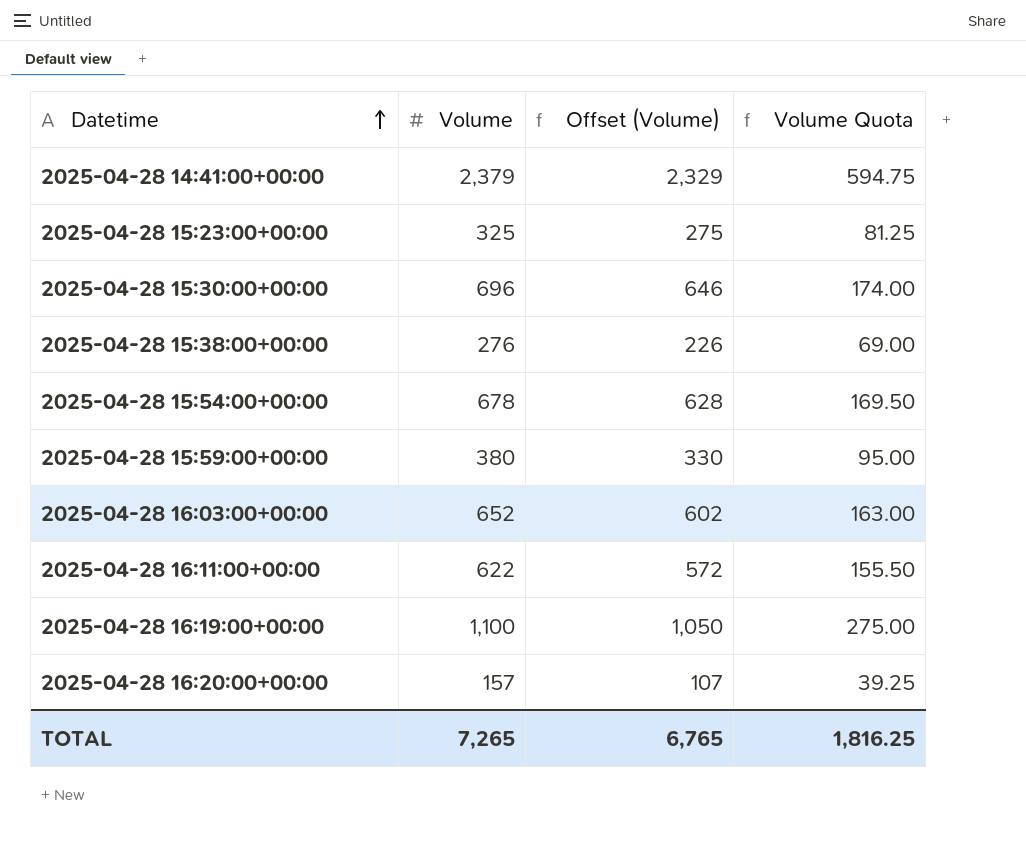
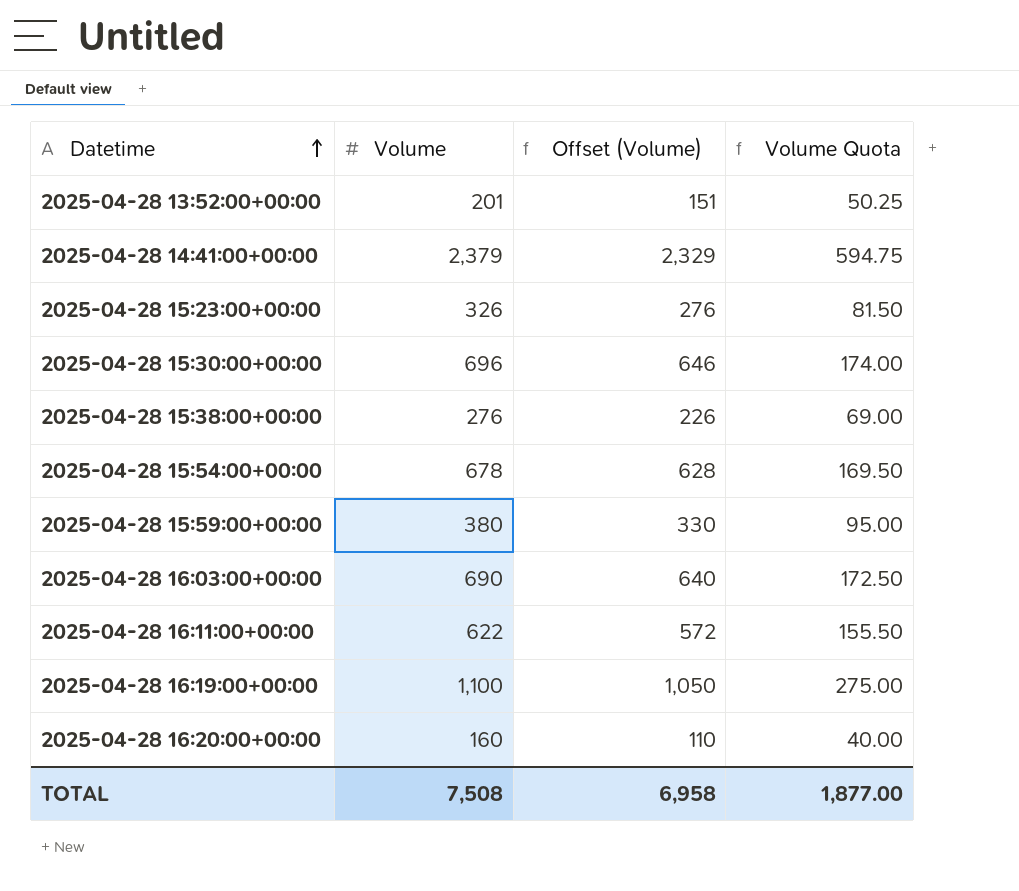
row 2025-04-28 13:52:00+00:00: none -> 201 | 151 | 50.25
2025-04-28 15:23:00+00:00 | Volume: 325 -> 326
2025-04-28 15:23:00+00:00 | Offset (Volume): 275 -> 276
2025-04-28 15:23:00+00:00 | Volume Quota: 81.25 -> 81.50
2025-04-28 16:03:00+00:00 | Volume: 652 -> 690
2025-04-28 16:03:00+00:00 | Offset (Volume): 602 -> 640
2025-04-28 16:03:00+00:00 | Volume Quota: 163.00 -> 172.50
2025-04-28 16:20:00+00:00 | Volume: 157 -> 160
2025-04-28 16:20:00+00:00 | Offset (Volume): 107 -> 110
2025-04-28 16:20:00+00:00 | Volume Quota: 39.25 -> 40.00
TOTAL | Volume: 7,265 -> 7,508
TOTAL | Offset (Volume): 6,765 -> 6,958
TOTAL | Volume Quota: 1,816.25 -> 1,877.00

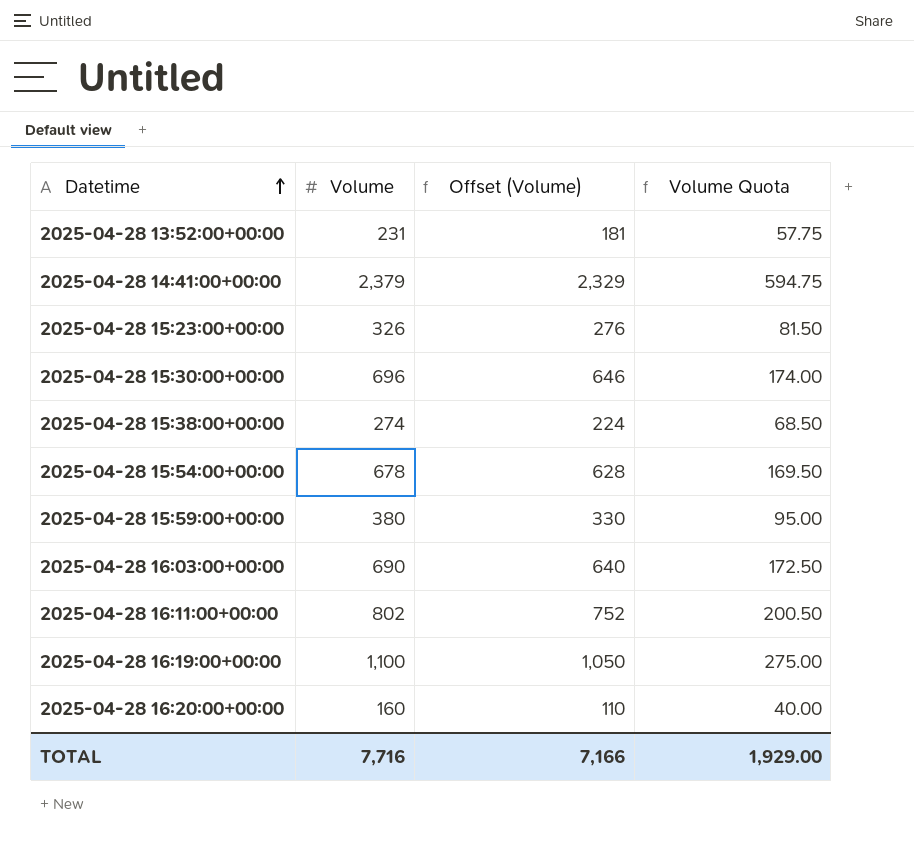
2025-04-28 13:52:00+00:00 | Volume: 201 -> 231
2025-04-28 13:52:00+00:00 | Offset (Volume): 151 -> 181
2025-04-28 13:52:00+00:00 | Volume Quota: 50.25 -> 57.75
2025-04-28 15:38:00+00:00 | Volume: 276 -> 274
2025-04-28 15:38:00+00:00 | Offset (Volume): 226 -> 224
2025-04-28 15:38:00+00:00 | Volume Quota: 69.00 -> 68.50
2025-04-28 16:11:00+00:00 | Volume: 622 -> 802
2025-04-28 16:11:00+00:00 | Offset (Volume): 572 -> 752
2025-04-28 16:11:00+00:00 | Volume Quota: 155.50 -> 200.50
TOTAL | Volume: 7,508 -> 7,716
TOTAL | Offset (Volume): 6,958 -> 7,166
TOTAL | Volume Quota: 1,877.00 -> 1,929.00

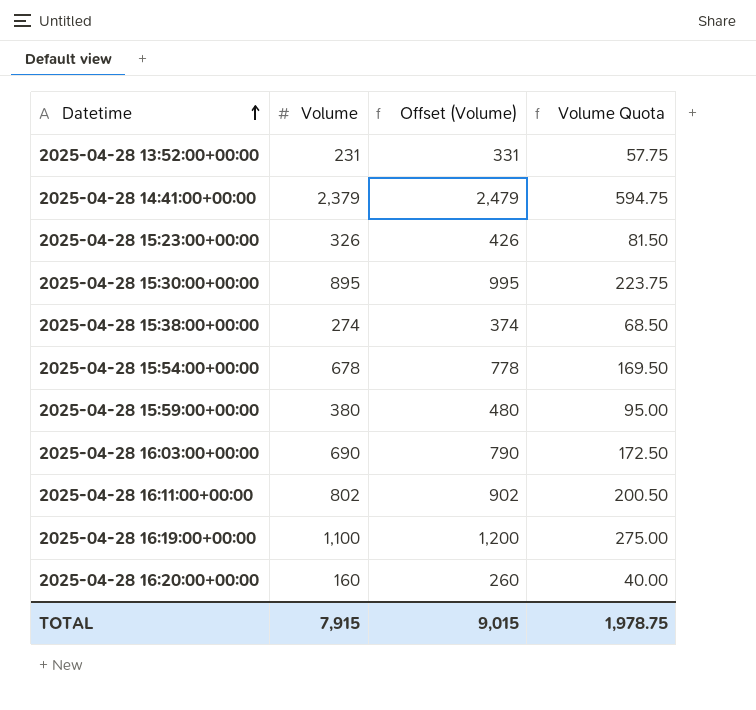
column Offset (Volume) | formula: [Volume] - 50 -> [Volume] + 100
2025-04-28 15:30:00+00:00 | Volume: 696 -> 895
2025-04-28 15:30:00+00:00 | Volume Quota: 174.00 -> 223.75
TOTAL | Volume: 7,716 -> 7,915
TOTAL | Offset (Volume): 7,166 -> 9,015
TOTAL | Volume Quota: 1,929.00 -> 1,978.75

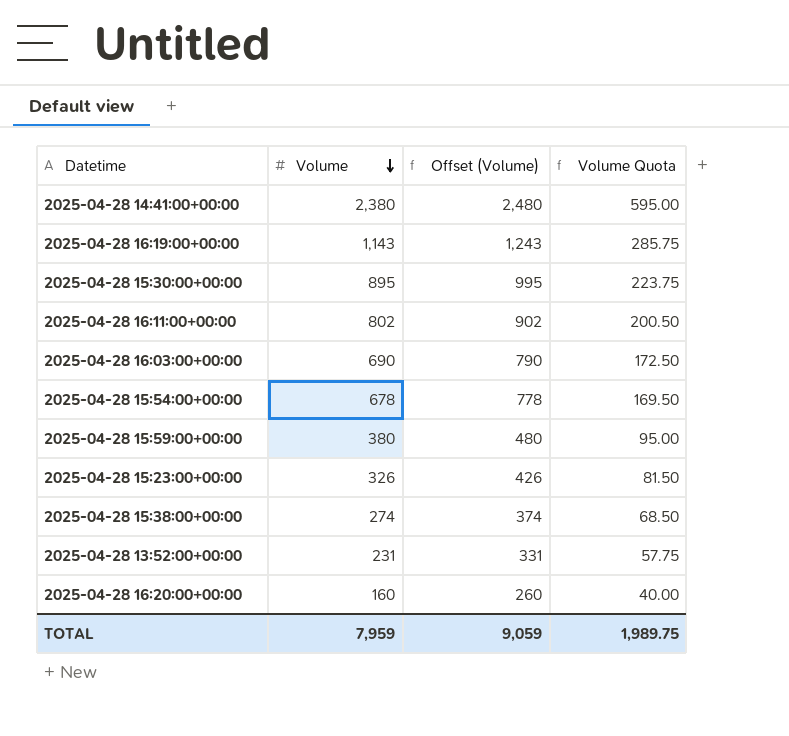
row order: Datetime ascending -> Volume descending
2025-04-28 14:41:00+00:00 | Volume: 2,379 -> 2,380
2025-04-28 14:41:00+00:00 | Offset (Volume): 2,479 -> 2,480
2025-04-28 14:41:00+00:00 | Volume Quota: 594.75 -> 595.00
2025-04-28 16:19:00+00:00 | Volume: 1,100 -> 1,143
2025-04-28 16:19:00+00:00 | Offset (Volume): 1,200 -> 1,243
2025-04-28 16:19:00+00:00 | Volume Quota: 275.00 -> 285.75
TOTAL | Volume: 7,915 -> 7,959
TOTAL | Offset (Volume): 9,015 -> 9,059
TOTAL | Volume Quota: 1,978.75 -> 1,989.75

